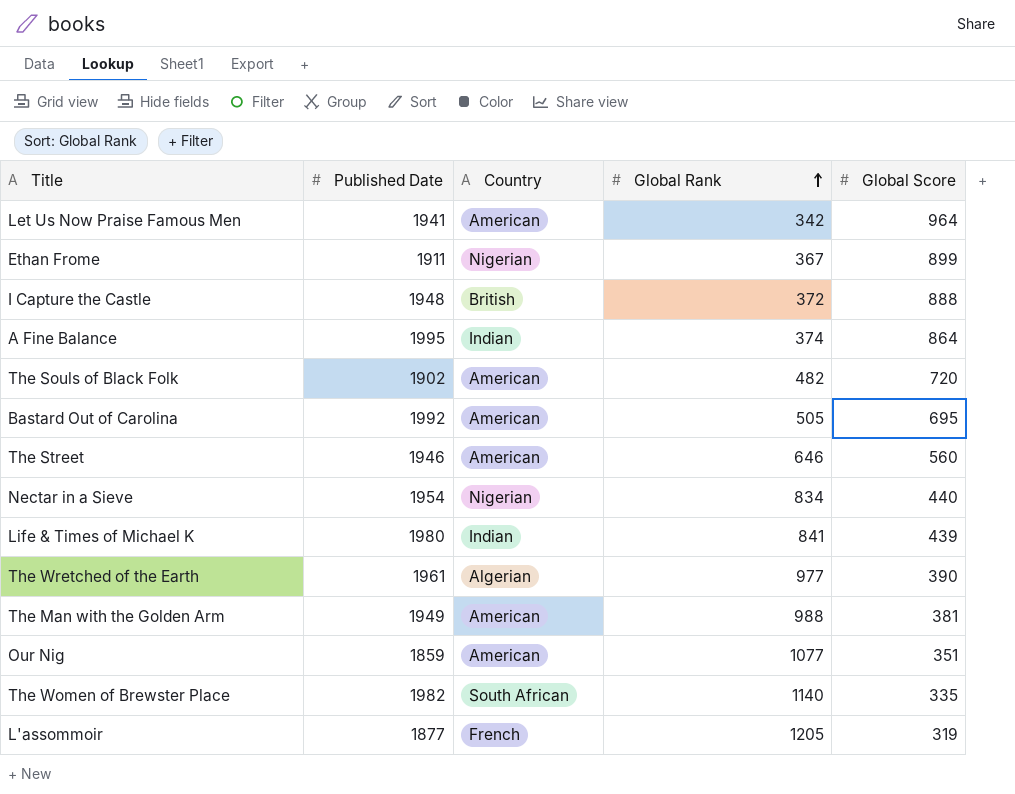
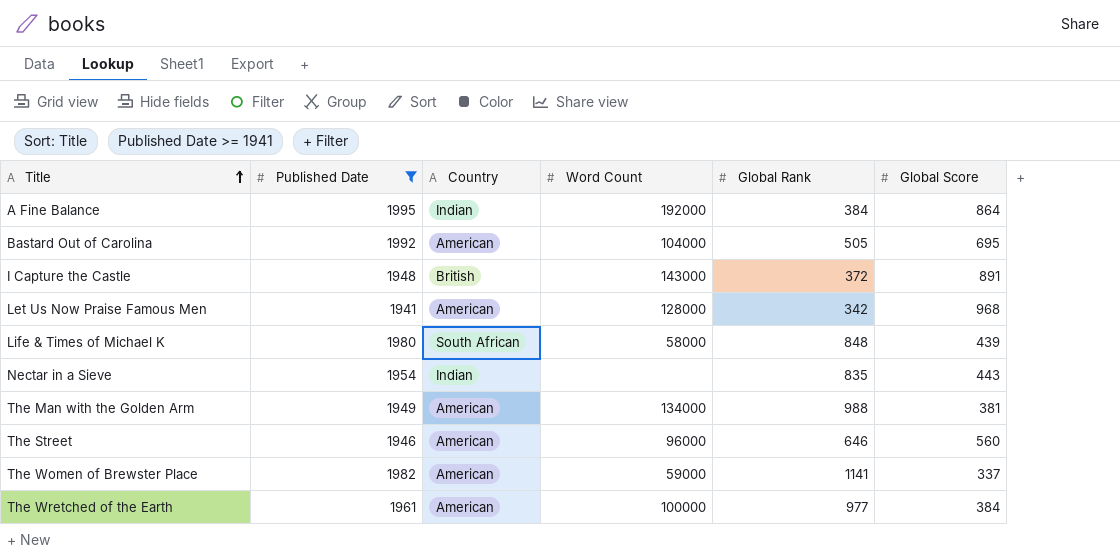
filter: none -> Published Date >= 1941
row order: Global Rank ascending -> Title ascending
column Word Count | position: none -> 4
A Fine Balance | Global Rank: 374 -> 384
I Capture the Castle | Global Score: 888 -> 891
Let Us Now Praise Famous Men | Global Score: 964 -> 968
Life & Times of Michael K | Country: Indian -> South African
Life & Times of Michael K | Global Rank: 841 -> 848
Nectar in a Sieve | Country: Nigerian -> Indian
Nectar in a Sieve | Global Rank: 834 -> 835
Nectar in a Sieve | Global Score: 440 -> 443
The Women of Brewster Place | Country: South African -> American
The Women of Brewster Place | Global Rank: 1140 -> 1141
The Women of Brewster Place | Global Score: 335 -> 337
The Wretched of the Earth | Country: Algerian -> American
The Wretched of the Earth | Global Score: 390 -> 384

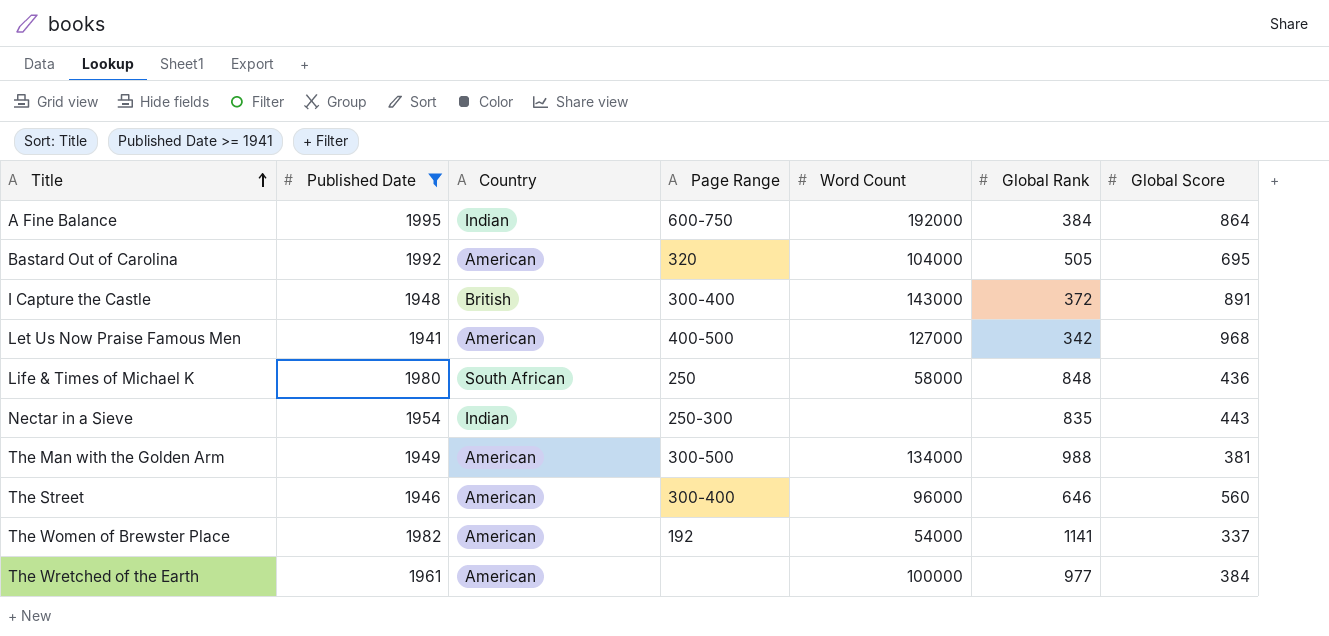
column Page Range | position: none -> 4
Let Us Now Praise Famous Men | Word Count: 128000 -> 127000
Life & Times of Michael K | Global Score: 439 -> 436
The Women of Brewster Place | Word Count: 59000 -> 54000

